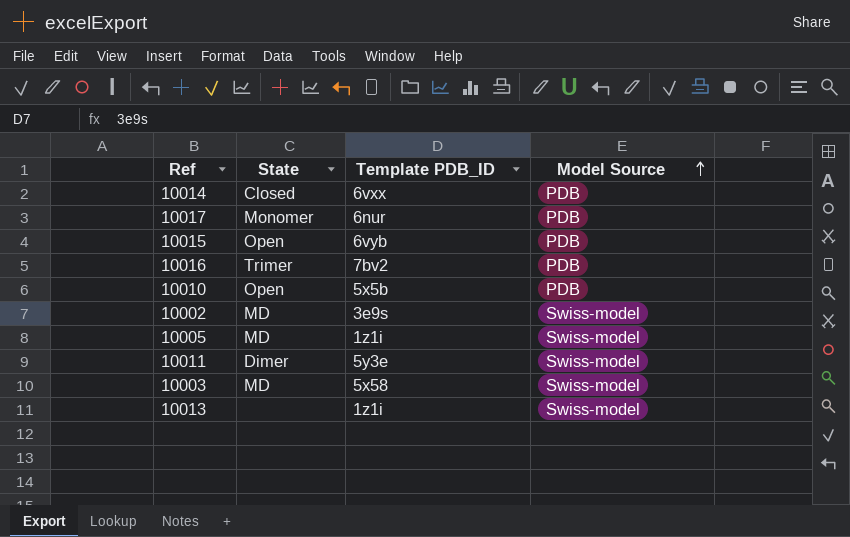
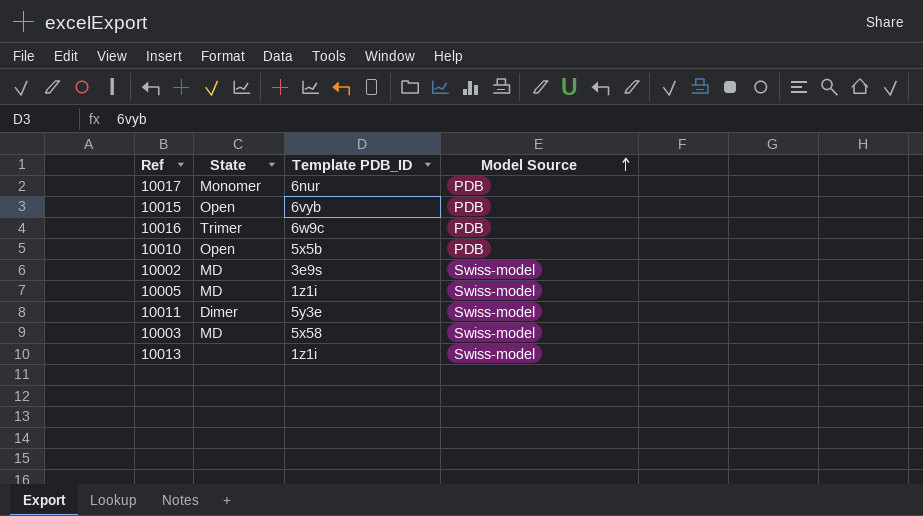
row 10014: Closed | 6vxx | PDB -> none
10016 | Template PDB_ID: 7bv2 -> 6w9c

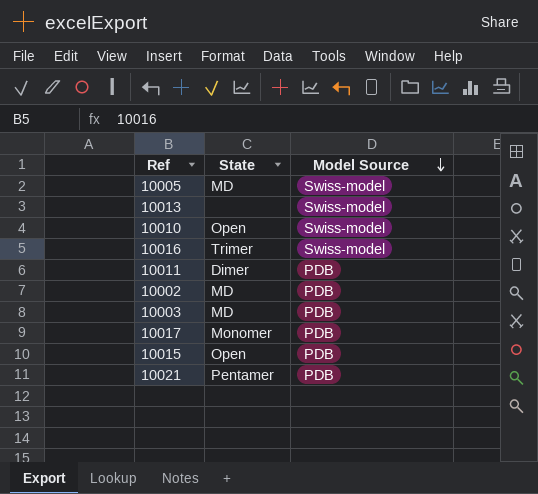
row order: Model Source ascending -> Model Source descending
column Template PDB_ID | position: 3 -> none
10010 | Model Source: PDB -> Swiss-model
10016 | Model Source: PDB -> Swiss-model
10011 | Model Source: Swiss-model -> PDB
10002 | Model Source: Swiss-model -> PDB
10003 | Model Source: Swiss-model -> PDB
row 10021: none -> Pentamer | PDB

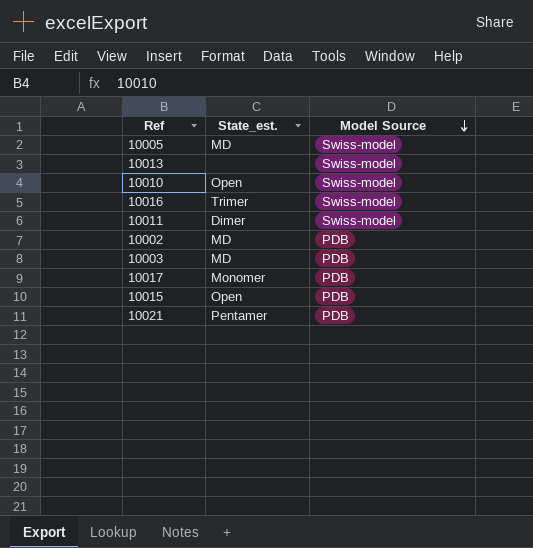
column name: State -> State_est.
10011 | Model Source: PDB -> Swiss-model

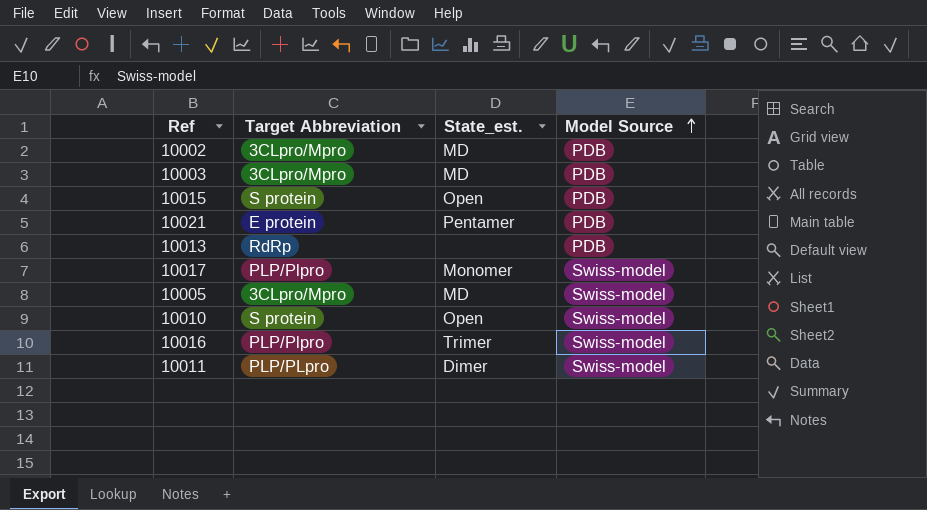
row order: Model Source descending -> Model Source ascending
column Target Abbreviation | position: none -> 2
10013 | Model Source: Swiss-model -> PDB
10017 | Model Source: PDB -> Swiss-model

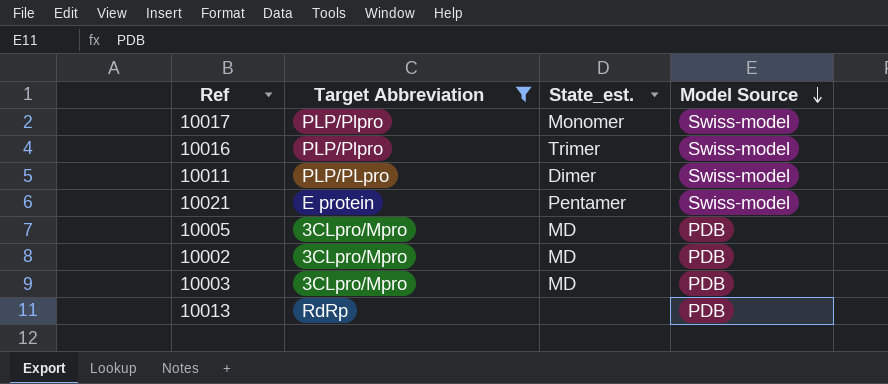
filter: none -> Target Abbreviation != S protein
row order: Model Source ascending -> Model Source descending
10021 | Model Source: PDB -> Swiss-model
10005 | Model Source: Swiss-model -> PDB

